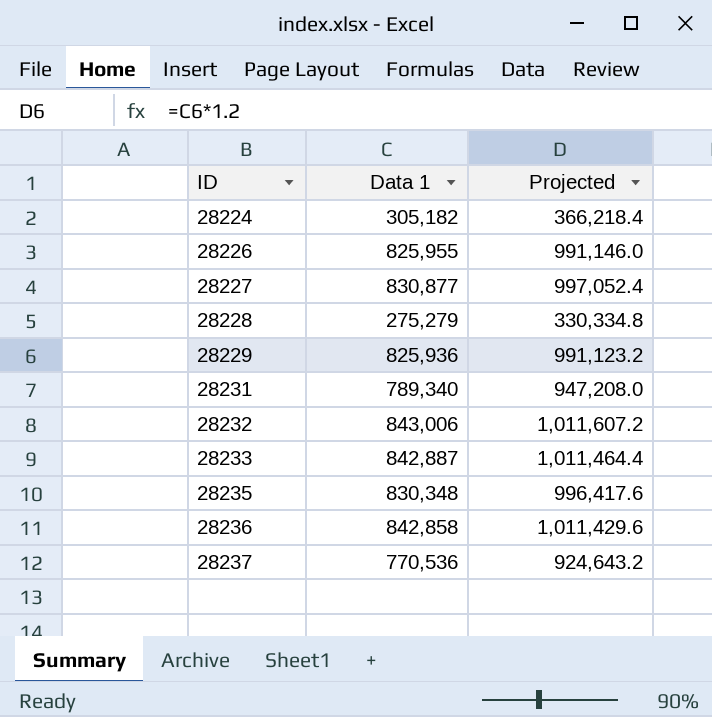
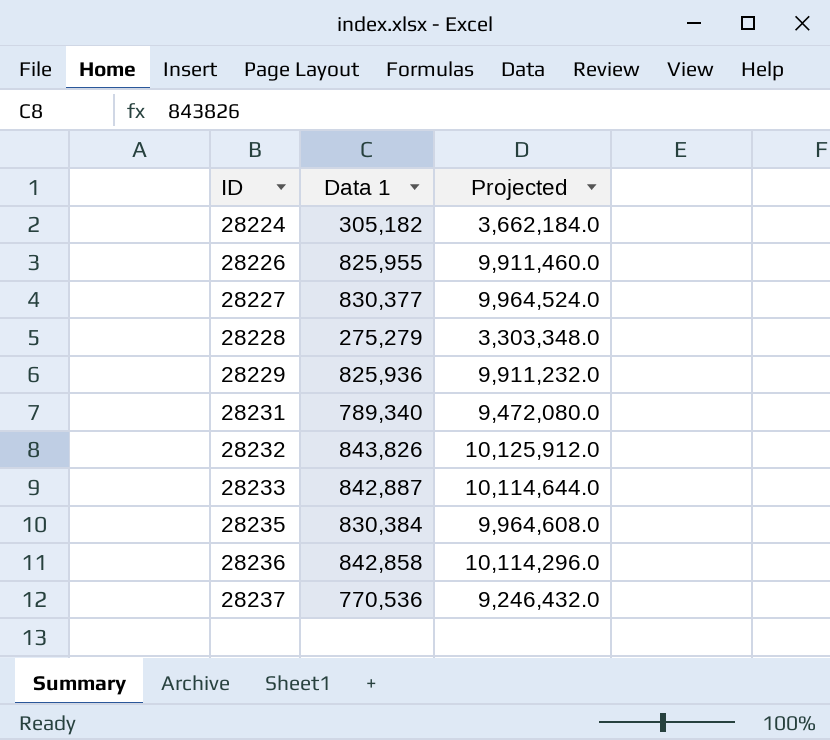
column Projected | formula: [Data 1] * 1.2 -> [Data 1] * 12
28227 | Data 1: 830,877 -> 830,377
28232 | Data 1: 843,006 -> 843,826
28235 | Data 1: 830,348 -> 830,384

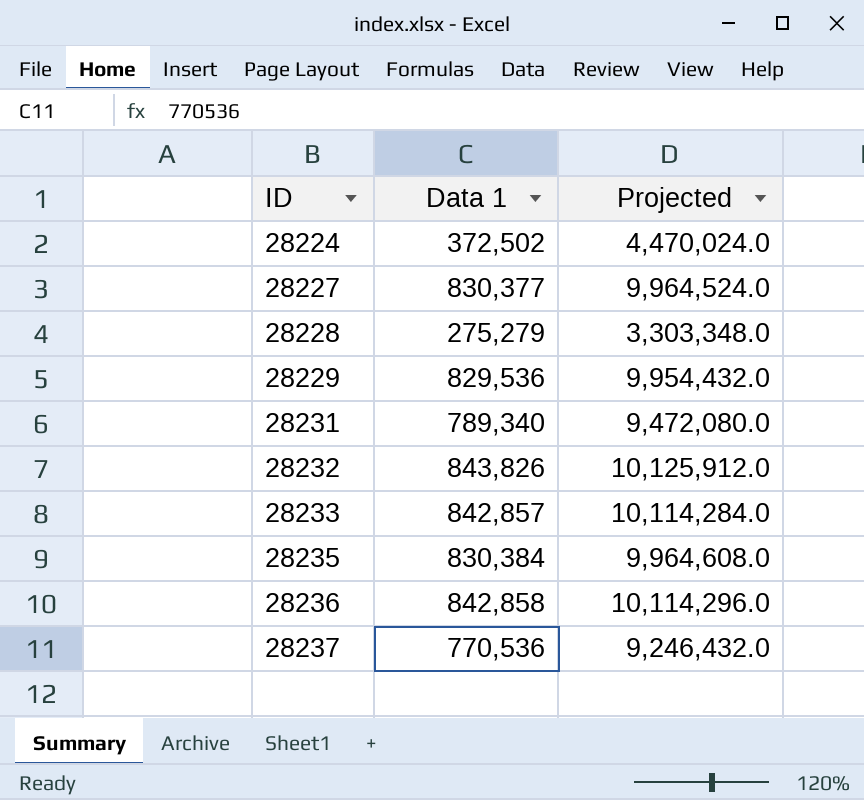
row 28226: 825,955 | 9,911,460.0 -> none
28224 | Data 1: 305,182 -> 372,502
28224 | Projected: 3,662,184.0 -> 4,470,024.0
28229 | Data 1: 825,936 -> 829,536
28229 | Projected: 9,911,232.0 -> 9,954,432.0
28233 | Data 1: 842,887 -> 842,857
28233 | Projected: 10,114,644.0 -> 10,114,284.0

